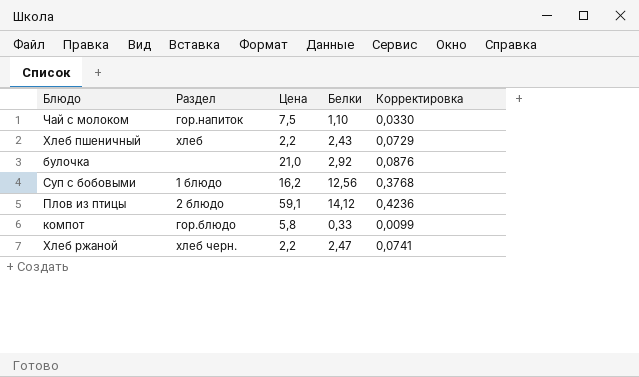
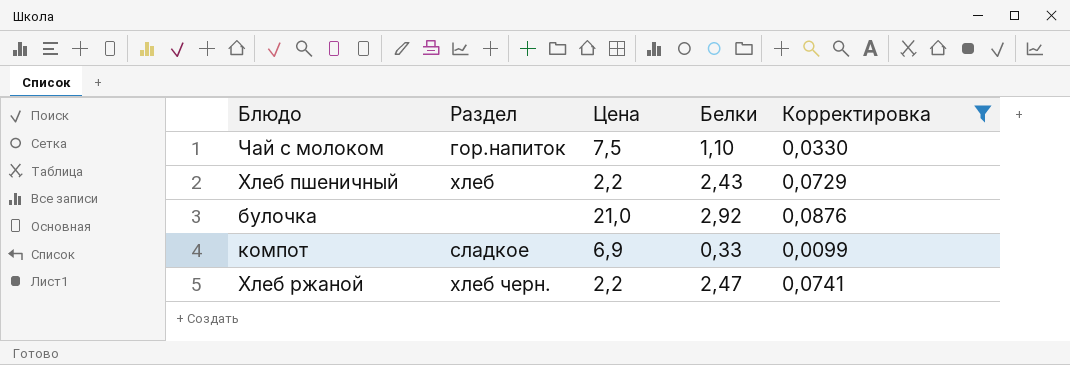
filter: none -> Корректировка <= 0,0876
компот | Раздел: гор.блюдо -> сладкое
компот | Цена: 5,8 -> 6,9

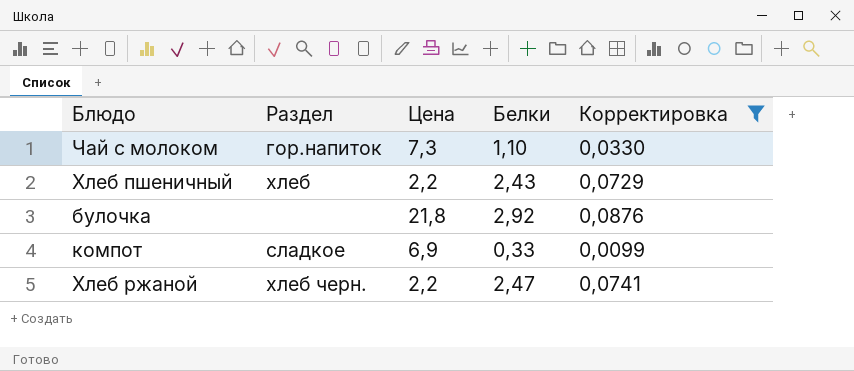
Чай с молоком | Цена: 7,5 -> 7,3
булочка | Цена: 21,0 -> 21,8

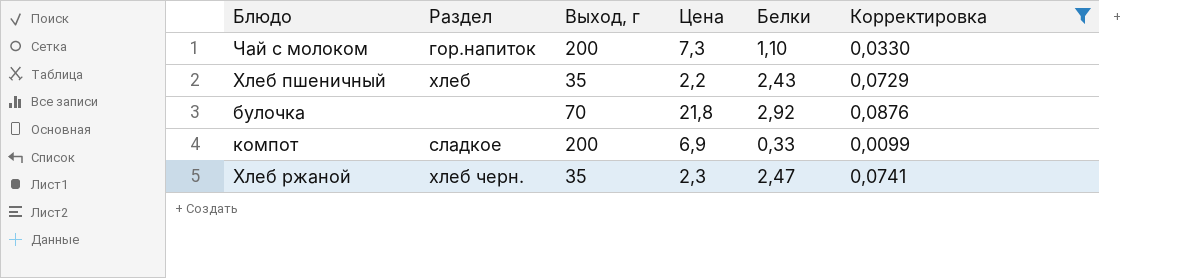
column Выход, г | position: none -> 3
Хлеб ржаной | Цена: 2,2 -> 2,3

